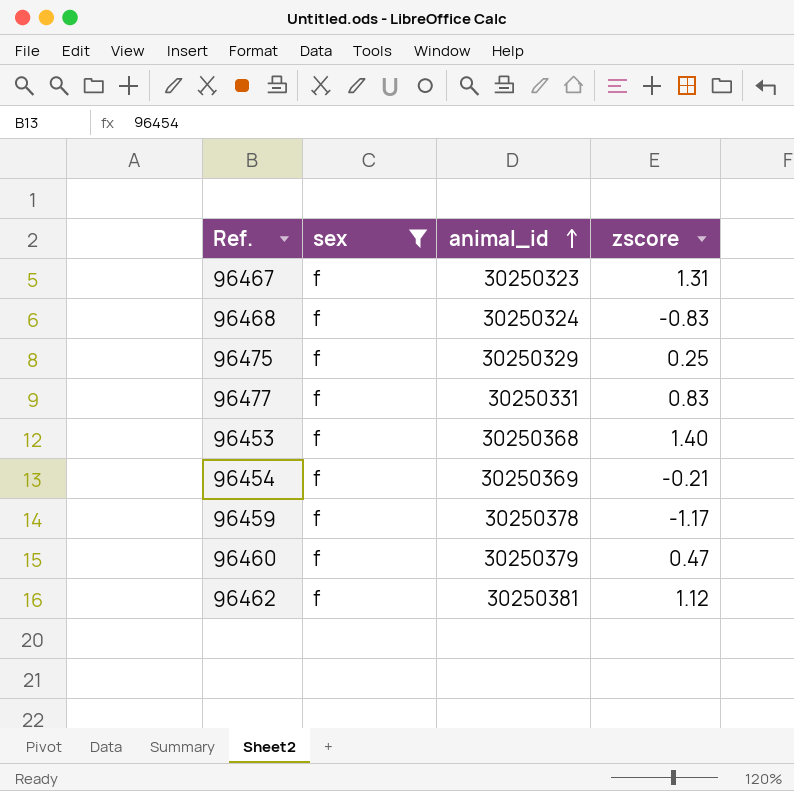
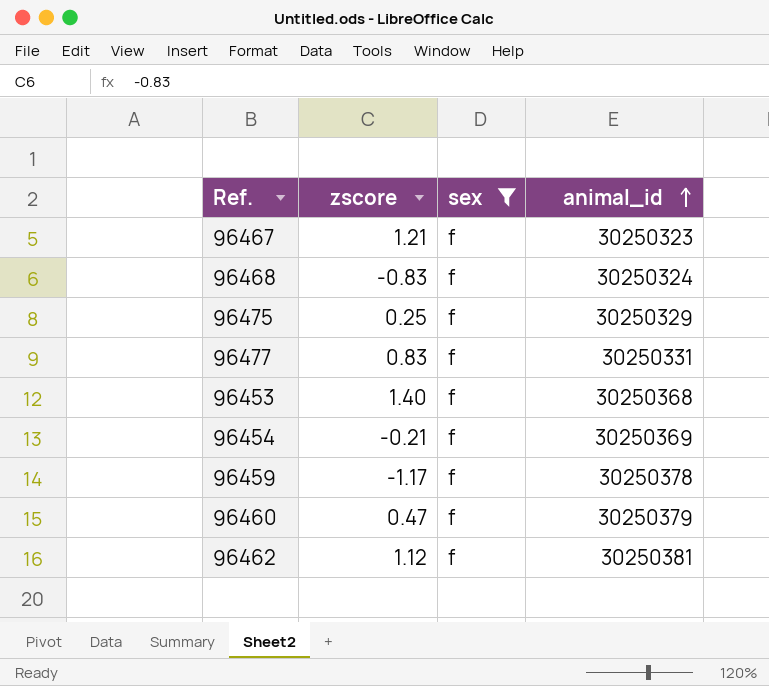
column zscore | position: 4 -> 2
96467 | zscore: 1.31 -> 1.21

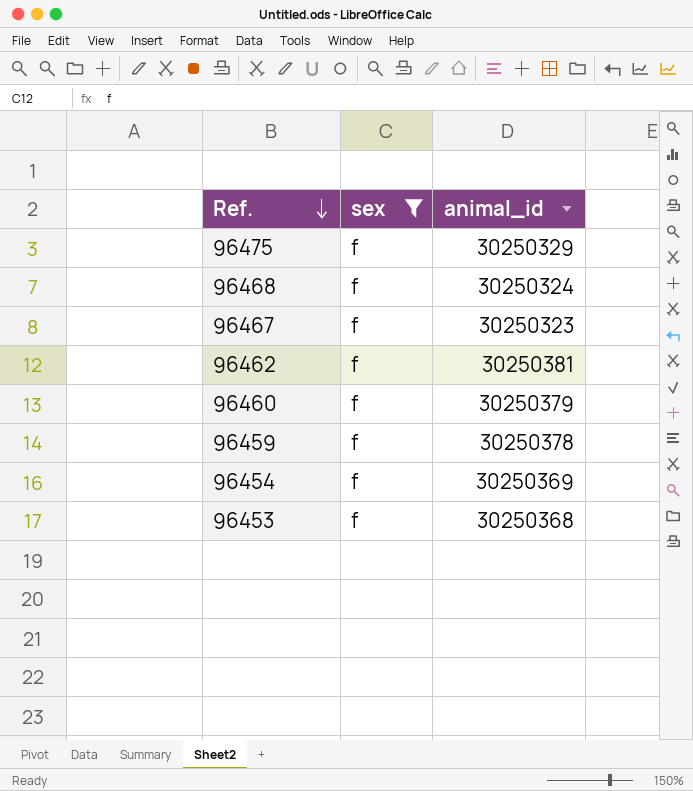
row order: animal_id ascending -> Ref. descending
column zscore | position: 2 -> none
row 96477: 0.83 | f | 30250331 -> none

